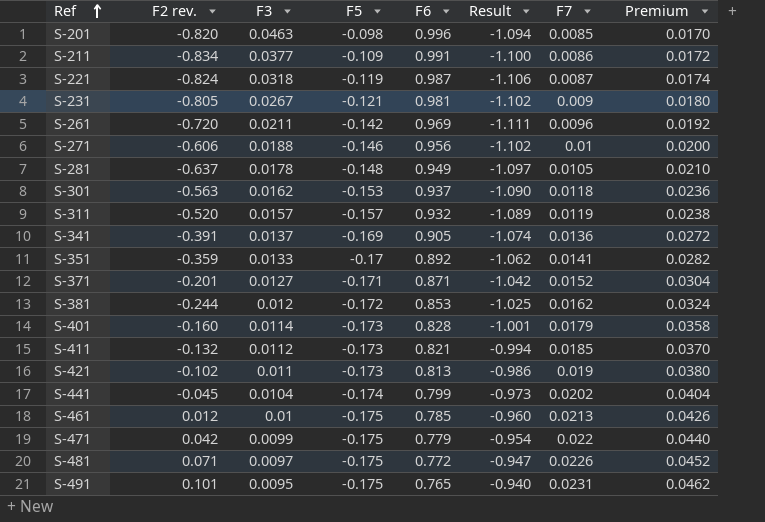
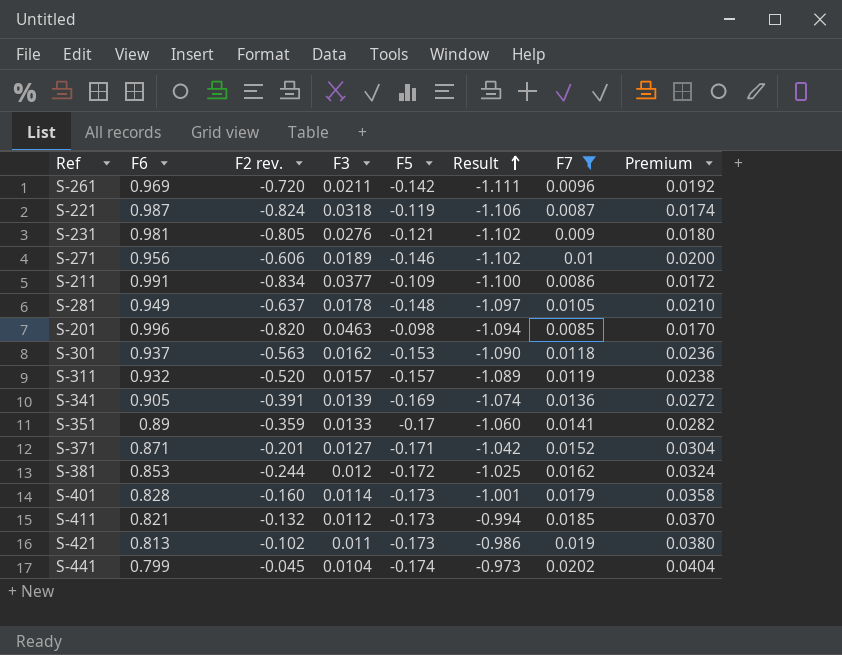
filter: none -> F7 <= 0.0202
row order: Ref ascending -> Result ascending
column F6 | position: 5 -> 2
S-231 | F3: 0.0267 -> 0.0276
S-271 | F3: 0.0188 -> 0.0189
S-341 | F3: 0.0137 -> 0.0139
S-351 | F6: 0.892 -> 0.89
S-351 | Result: -1.062 -> -1.060

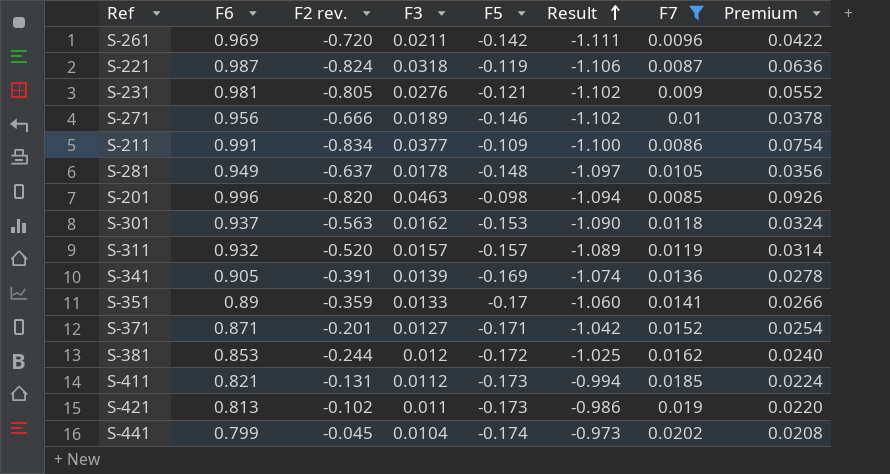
column Premium | formula: [F7] * 2 -> [F3] * 2
row S-401: 0.828 | -0.160 | 0.0114 | -0.173 | -1.001 | 0.0179 | 0.0358 -> none
S-271 | F2 rev.: -0.606 -> -0.666
S-411 | F2 rev.: -0.132 -> -0.131

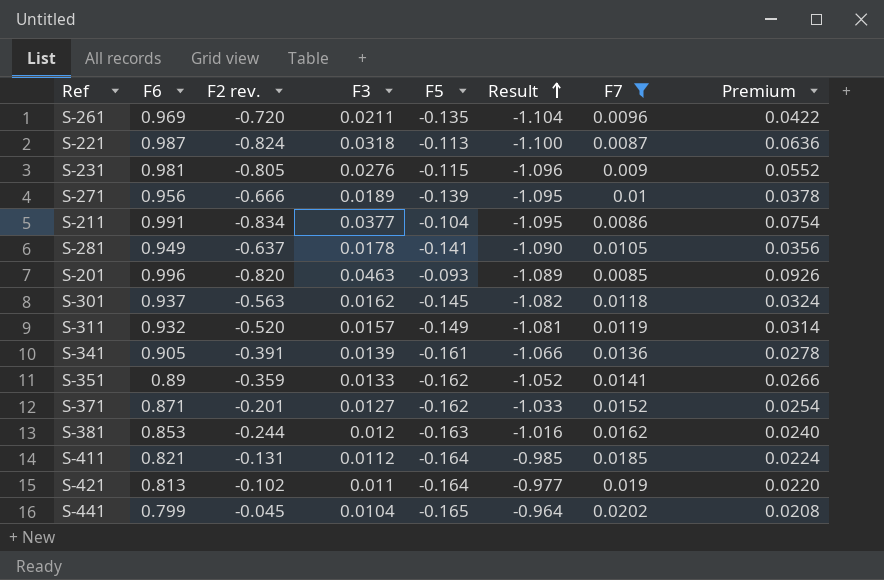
S-261 | F5: -0.142 -> -0.135
S-261 | Result: -1.111 -> -1.104
S-221 | F5: -0.119 -> -0.113
S-221 | Result: -1.106 -> -1.100
S-231 | F5: -0.121 -> -0.115
S-231 | Result: -1.102 -> -1.096
S-271 | F5: -0.146 -> -0.139
S-271 | Result: -1.102 -> -1.095
S-211 | F5: -0.109 -> -0.104
S-211 | Result: -1.100 -> -1.095
S-281 | F5: -0.148 -> -0.141
S-281 | Result: -1.097 -> -1.090
S-201 | F5: -0.098 -> -0.093
S-201 | Result: -1.094 -> -1.089
S-301 | F5: -0.153 -> -0.145
S-301 | Result: -1.090 -> -1.082
S-311 | F5: -0.157 -> -0.149
S-311 | Result: -1.089 -> -1.081
S-341 | F5: -0.169 -> -0.161
S-341 | Result: -1.074 -> -1.066
S-351 | F5: -0.17 -> -0.162
S-351 | Result: -1.060 -> -1.052
S-371 | F5: -0.171 -> -0.162
S-371 | Result: -1.042 -> -1.033
S-381 | F5: -0.172 -> -0.163
S-381 | Result: -1.025 -> -1.016
S-411 | F5: -0.173 -> -0.164
S-411 | Result: -0.994 -> -0.985
S-421 | F5: -0.173 -> -0.164
S-421 | Result: -0.986 -> -0.977
S-441 | F5: -0.174 -> -0.165
S-441 | Result: -0.973 -> -0.964

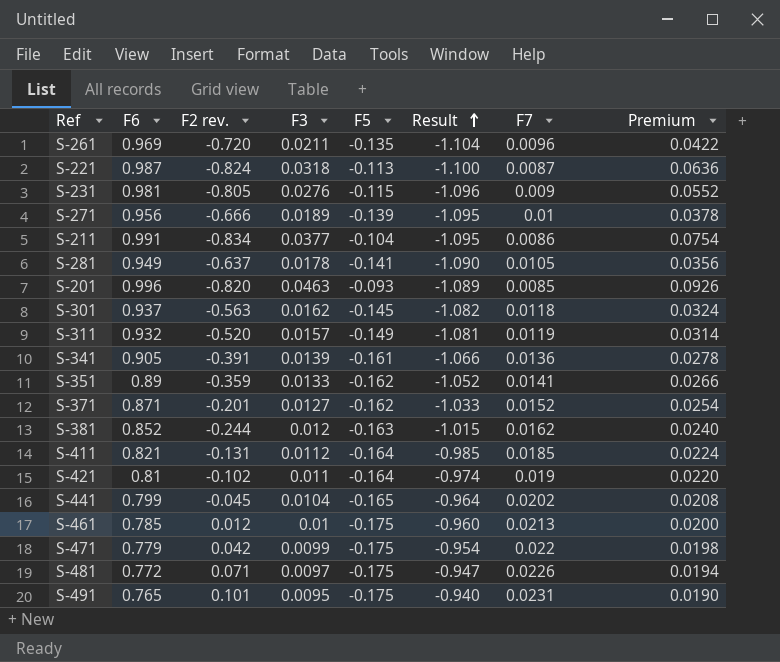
filter: F7 <= 0.0202 -> none
S-381 | F6: 0.853 -> 0.852
S-381 | Result: -1.016 -> -1.015
S-421 | F6: 0.813 -> 0.81
S-421 | Result: -0.977 -> -0.974

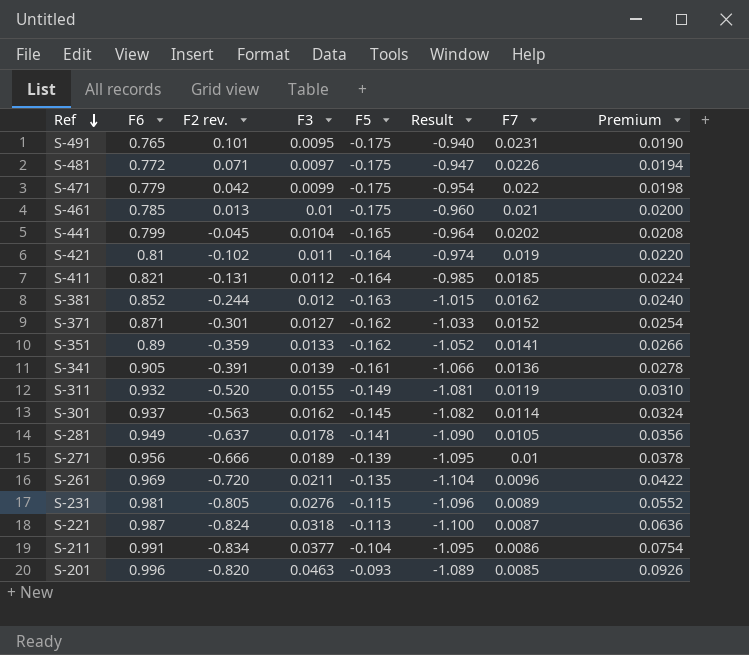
row order: Result ascending -> Ref descending
S-461 | F2 rev.: 0.012 -> 0.013
S-461 | F7: 0.0213 -> 0.021
S-371 | F2 rev.: -0.201 -> -0.301
S-311 | F3: 0.0157 -> 0.0155
S-311 | Premium: 0.0314 -> 0.0310
S-301 | F7: 0.0118 -> 0.0114
S-231 | F7: 0.009 -> 0.0089

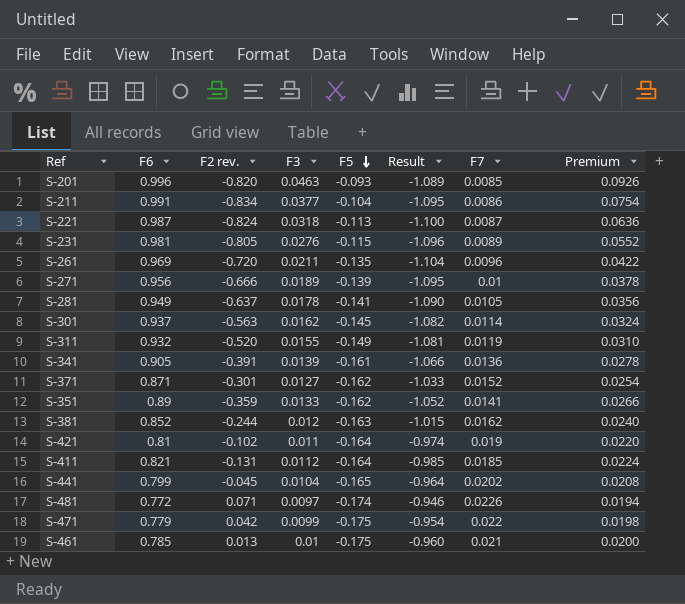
row order: Ref descending -> F5 descending
row S-491: 0.765 | 0.101 | 0.0095 | -0.175 | -0.940 | 0.0231 | 0.0190 -> none
S-481 | F5: -0.175 -> -0.174
S-481 | Result: -0.947 -> -0.946

